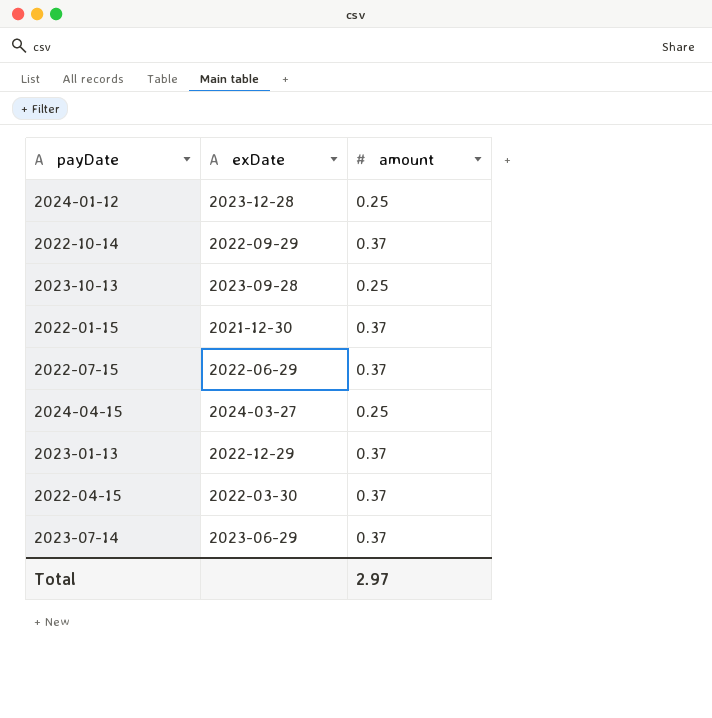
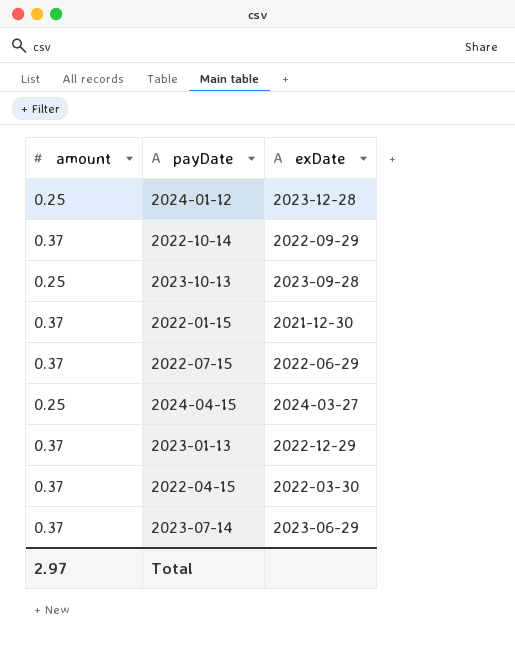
column amount | position: 3 -> 1

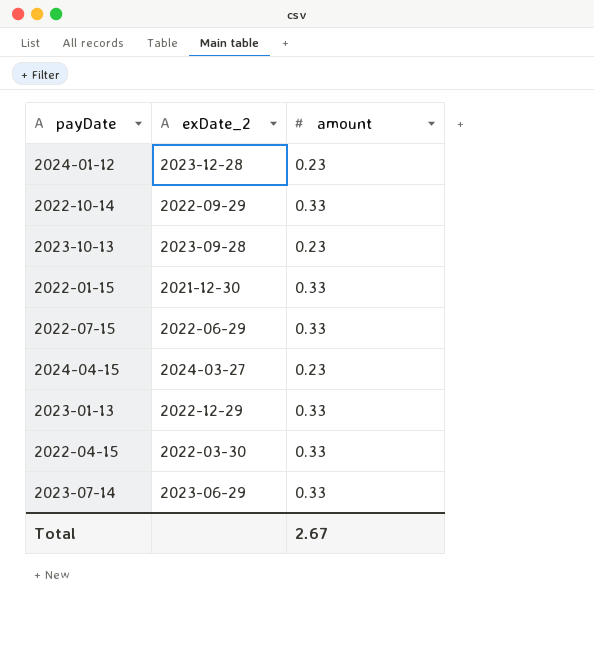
column name: exDate -> exDate_2
column amount | position: 1 -> 3
2024-01-12 | amount: 0.25 -> 0.23
2022-10-14 | amount: 0.37 -> 0.33
2023-10-13 | amount: 0.25 -> 0.23
2022-01-15 | amount: 0.37 -> 0.33
2022-07-15 | amount: 0.37 -> 0.33
2024-04-15 | amount: 0.25 -> 0.23
2023-01-13 | amount: 0.37 -> 0.33
2022-04-15 | amount: 0.37 -> 0.33
2023-07-14 | amount: 0.37 -> 0.33
Total | amount: 2.97 -> 2.67

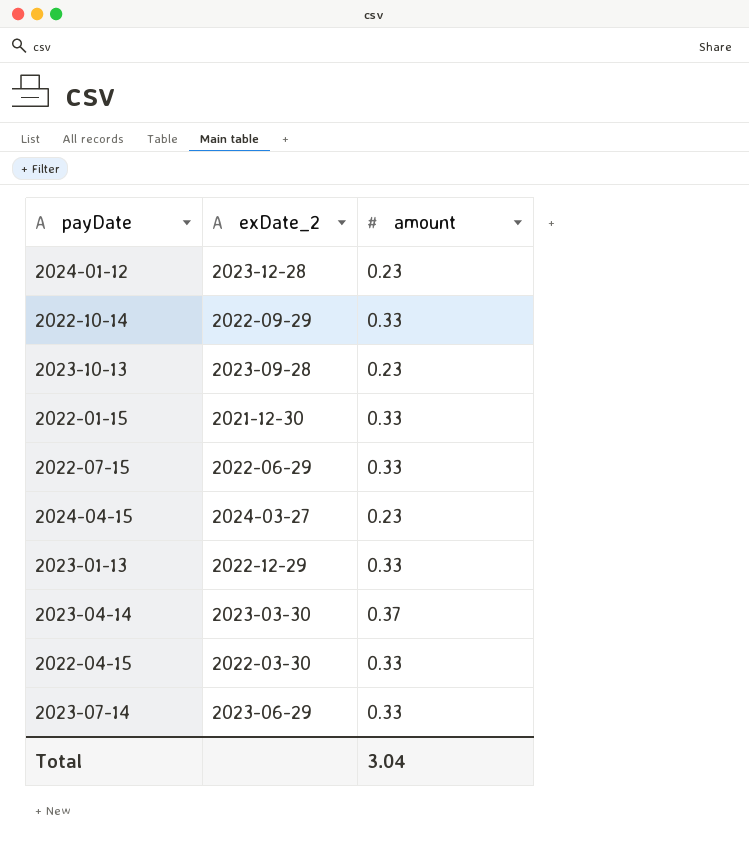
row 2023-04-14: none -> 2023-03-30 | 0.37
Total | amount: 2.67 -> 3.04

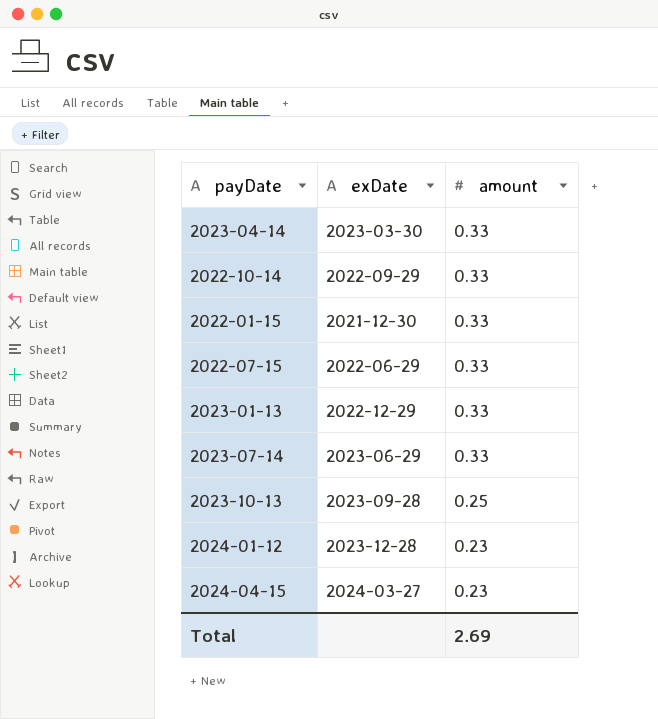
row order: none -> amount descending
column name: exDate_2 -> exDate
row 2022-04-15: 2022-03-30 | 0.33 -> none
2023-04-14 | amount: 0.37 -> 0.33
2023-10-13 | amount: 0.23 -> 0.25
Total | amount: 3.04 -> 2.69

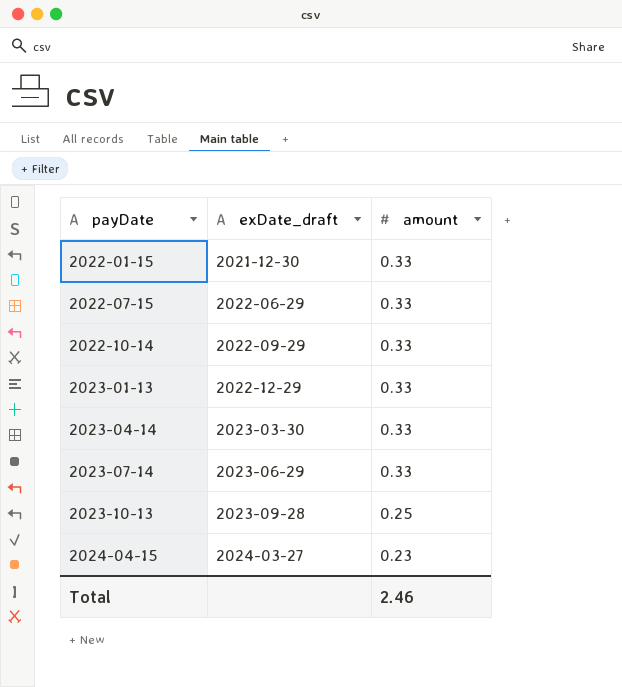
row order: amount descending -> payDate ascending
column name: exDate -> exDate_draft
row 2024-01-12: 2023-12-28 | 0.23 -> none
Total | amount: 2.69 -> 2.46

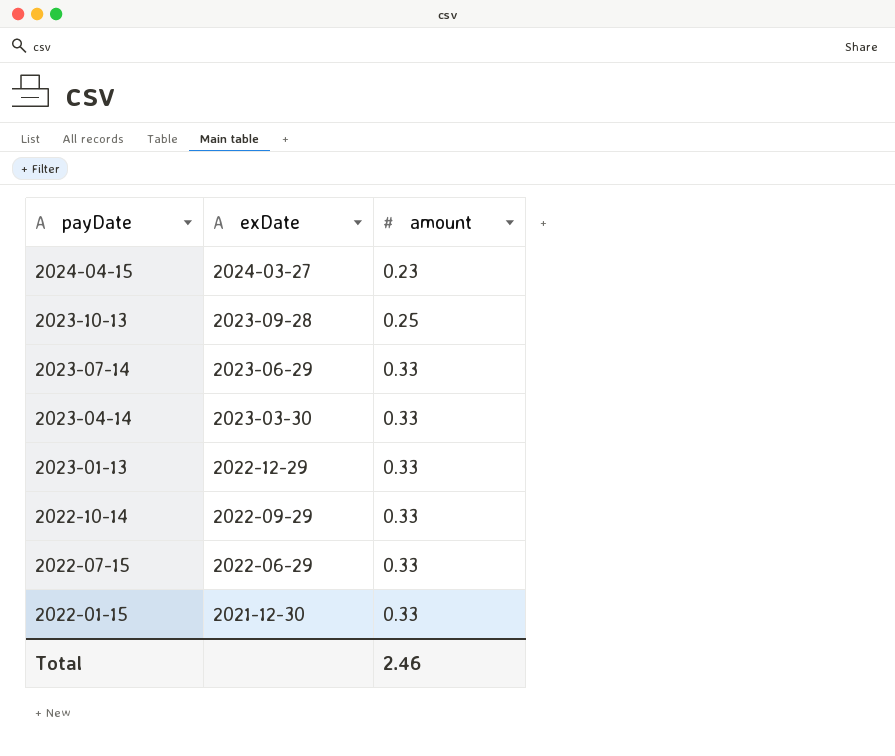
row order: payDate ascending -> payDate descending
column name: exDate_draft -> exDate

